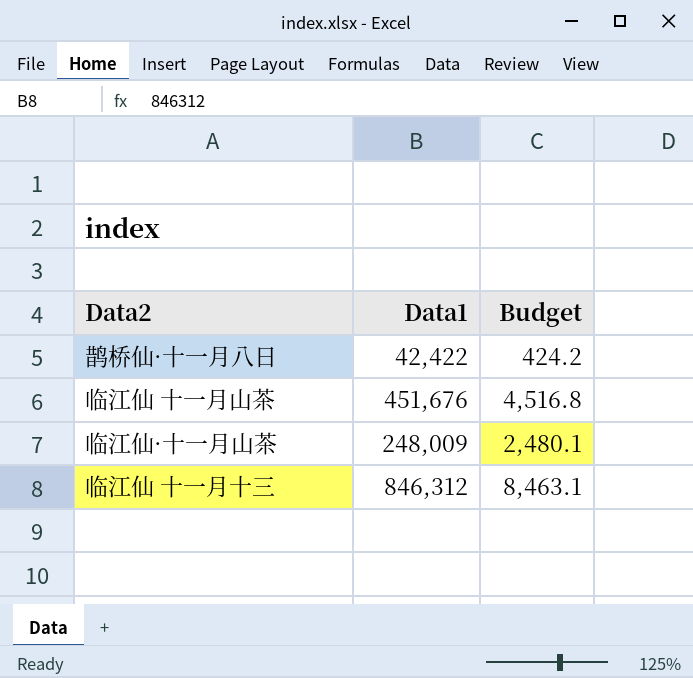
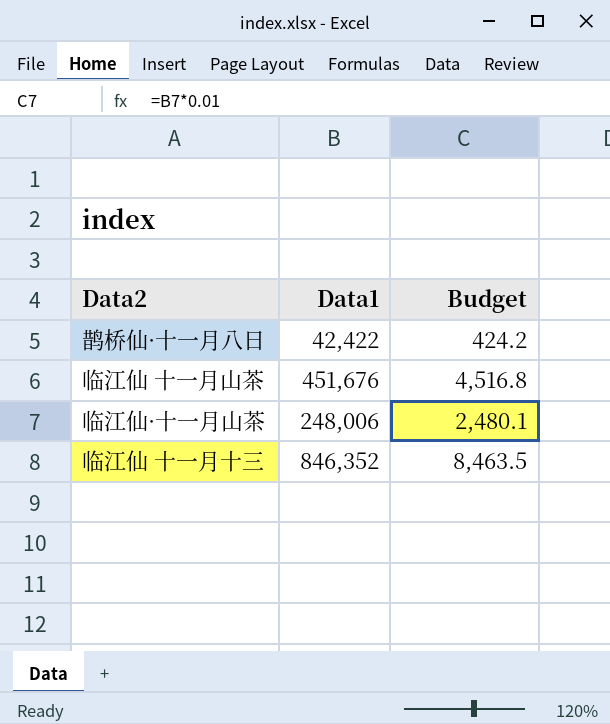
临江仙·十一月山茶 | Data1: 248,009 -> 248,006
临江仙 十一月十三 | Data1: 846,312 -> 846,352
临江仙 十一月十三 | Budget: 8,463.1 -> 8,463.5

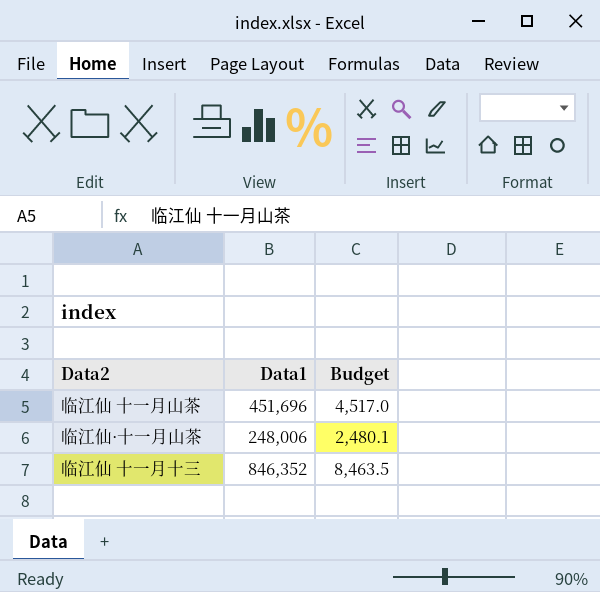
row 鹊桥仙·十一月八日: 42,422 | 424.2 -> none
临江仙 十一月山茶 | Data1: 451,676 -> 451,696
临江仙 十一月山茶 | Budget: 4,516.8 -> 4,517.0

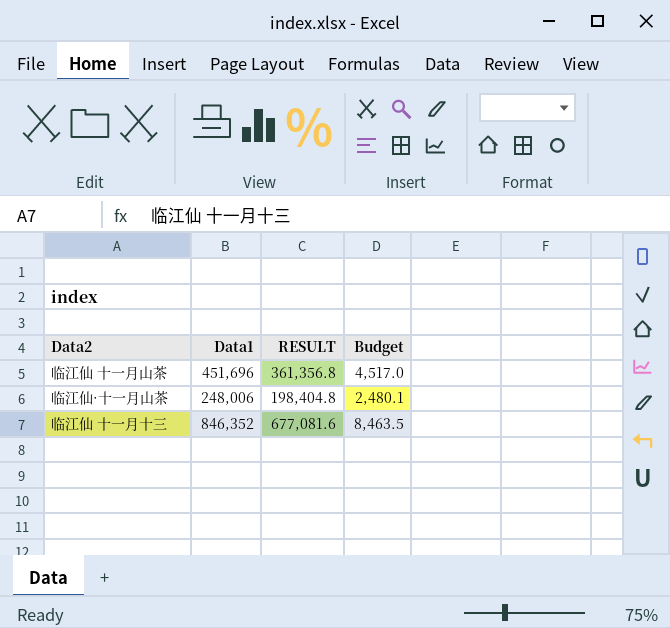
column RESULT | formula: none -> [Data1] * 0.8

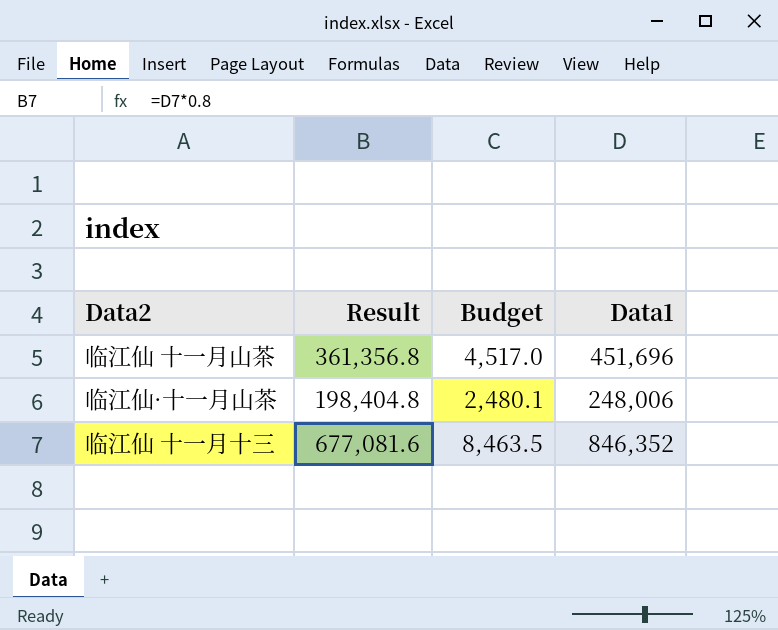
column name: RESULT -> Result
column Data1 | position: 2 -> 4

